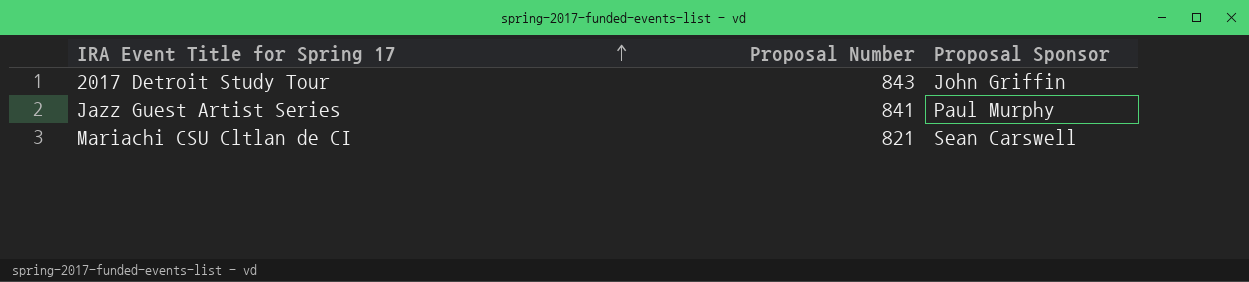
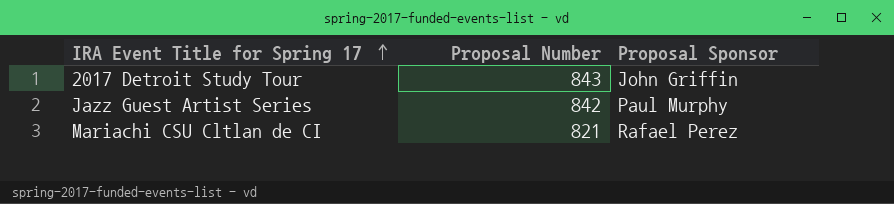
Jazz Guest Artist Series | Proposal Number: 841 -> 842
Mariachi CSU Cltlan de CI | Proposal Sponsor: Sean Carswell -> Rafael Perez

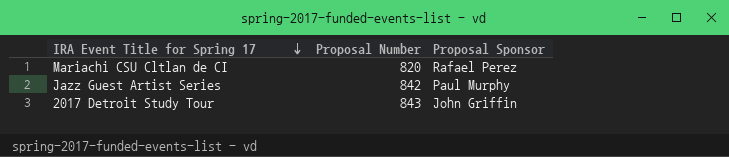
row order: IRA Event Title for Spring 17 ascending -> IRA Event Title for Spring 17 descending
Mariachi CSU Cltlan de CI | Proposal Number: 821 -> 820

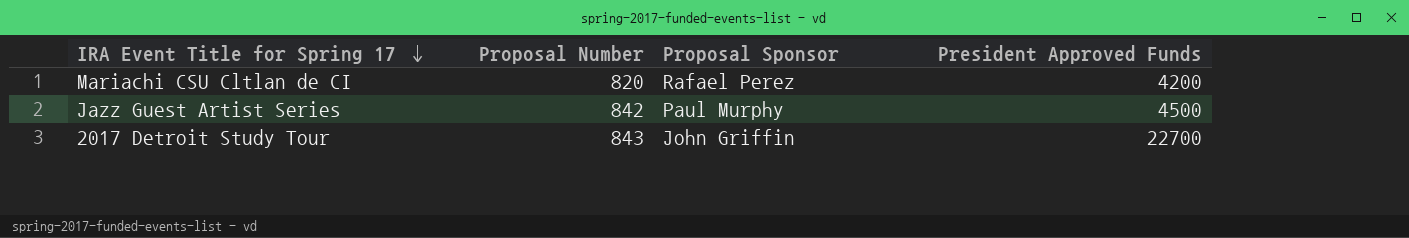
column President Approved Funds | position: none -> 4

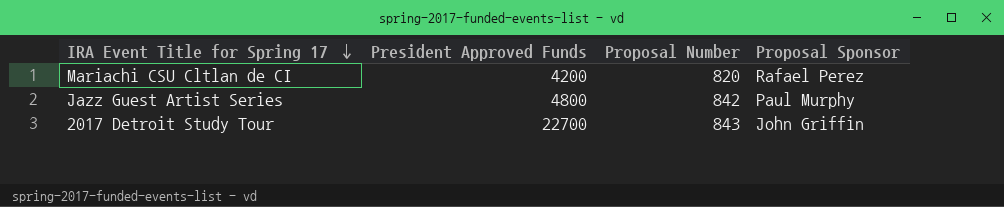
column President Approved Funds | position: 4 -> 2
Jazz Guest Artist Series | President Approved Funds: 4500 -> 4800

